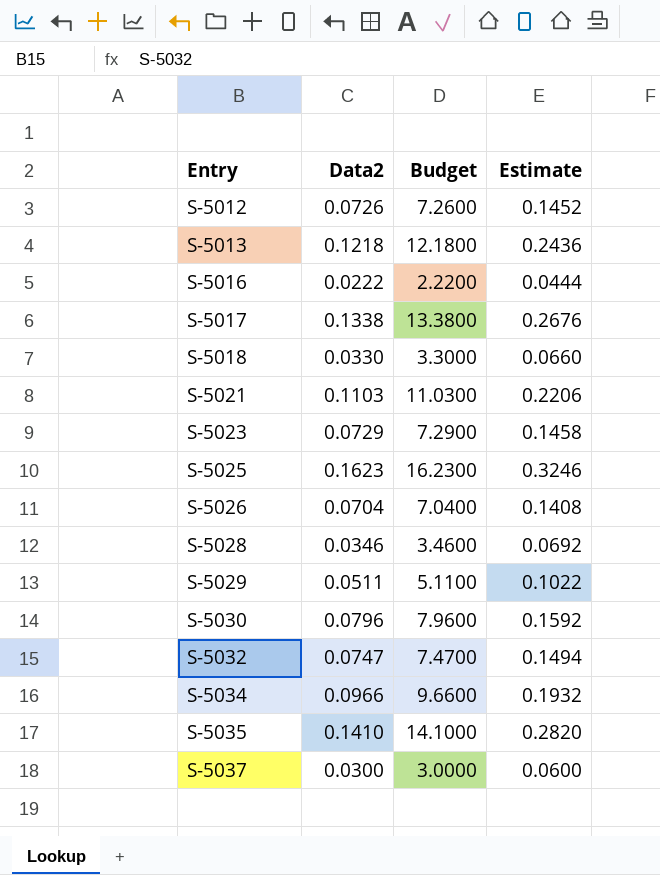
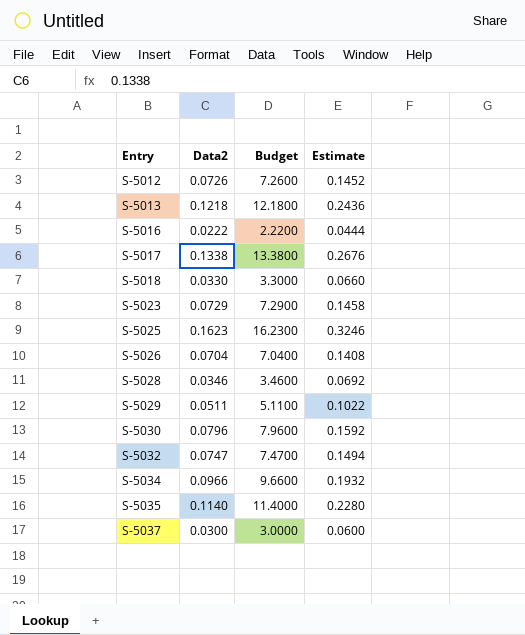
row S-5021: 0.1103 | 11.0300 | 0.2206 -> none
S-5035 | Data2: 0.1410 -> 0.1140
S-5035 | Budget: 14.1000 -> 11.4000
S-5035 | Estimate: 0.2820 -> 0.2280

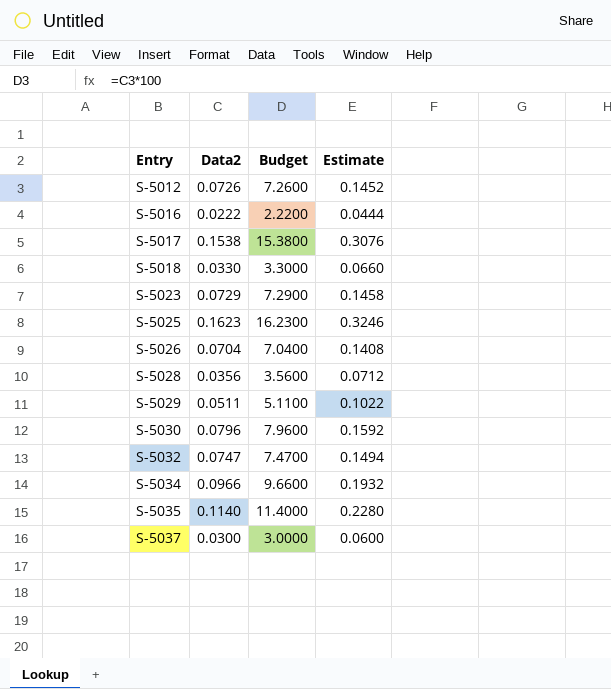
row S-5013: 0.1218 | 12.1800 | 0.2436 -> none
S-5017 | Data2: 0.1338 -> 0.1538
S-5017 | Budget: 13.3800 -> 15.3800
S-5017 | Estimate: 0.2676 -> 0.3076
S-5028 | Data2: 0.0346 -> 0.0356
S-5028 | Budget: 3.4600 -> 3.5600
S-5028 | Estimate: 0.0692 -> 0.0712

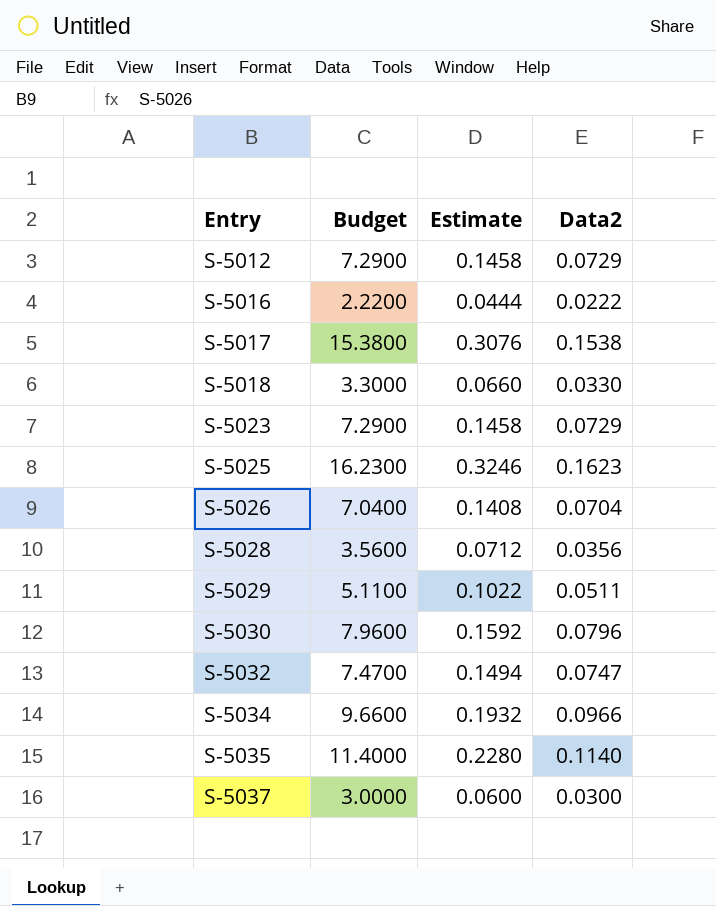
column Data2 | position: 2 -> 4
S-5012 | Budget: 7.2600 -> 7.2900
S-5012 | Estimate: 0.1452 -> 0.1458
S-5012 | Data2: 0.0726 -> 0.0729

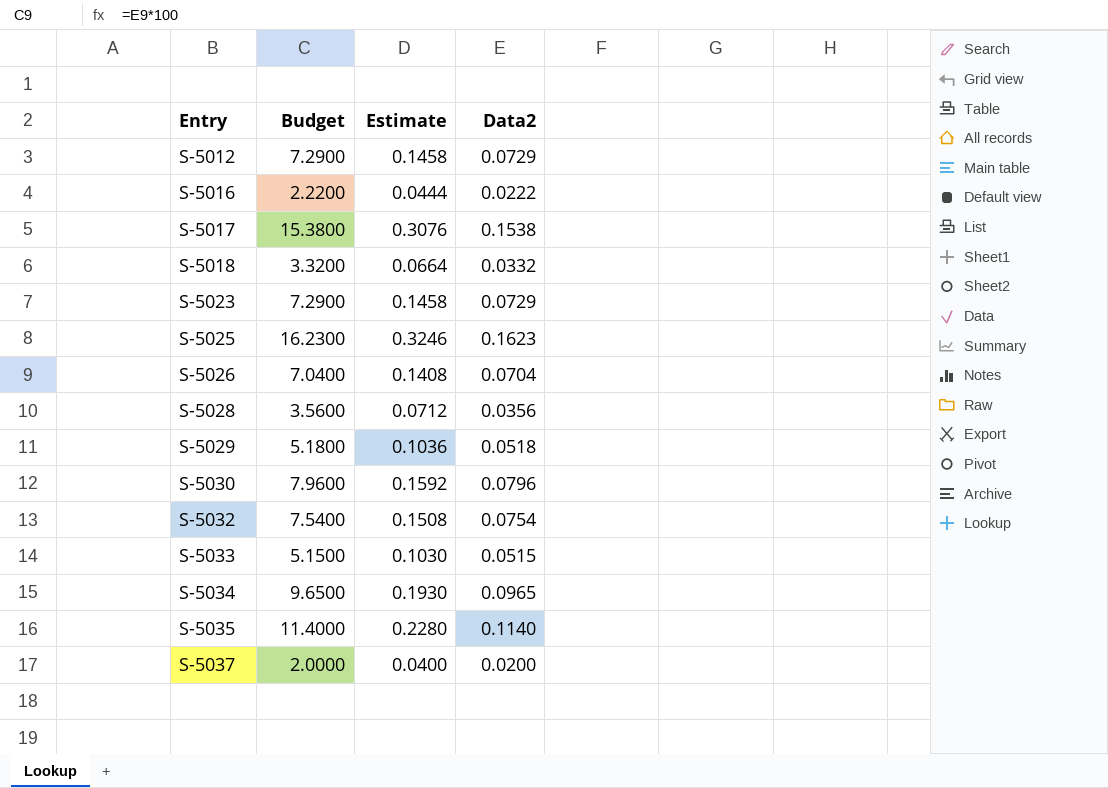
S-5018 | Budget: 3.3000 -> 3.3200
S-5018 | Estimate: 0.0660 -> 0.0664
S-5018 | Data2: 0.0330 -> 0.0332
S-5029 | Budget: 5.1100 -> 5.1800
S-5029 | Estimate: 0.1022 -> 0.1036
S-5029 | Data2: 0.0511 -> 0.0518
S-5032 | Budget: 7.4700 -> 7.5400
S-5032 | Estimate: 0.1494 -> 0.1508
S-5032 | Data2: 0.0747 -> 0.0754
row S-5033: none -> 5.1500 | 0.1030 | 0.0515
S-5034 | Budget: 9.6600 -> 9.6500
S-5034 | Estimate: 0.1932 -> 0.1930
S-5034 | Data2: 0.0966 -> 0.0965
S-5037 | Budget: 3.0000 -> 2.0000
S-5037 | Estimate: 0.0600 -> 0.0400
S-5037 | Data2: 0.0300 -> 0.0200

